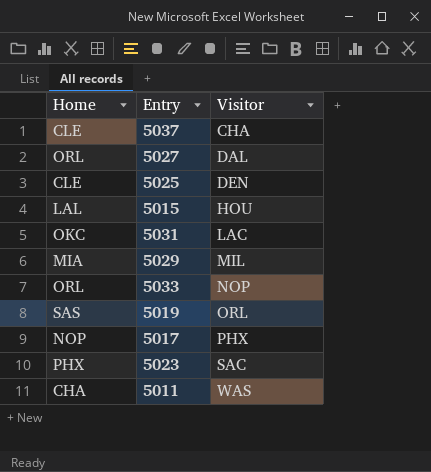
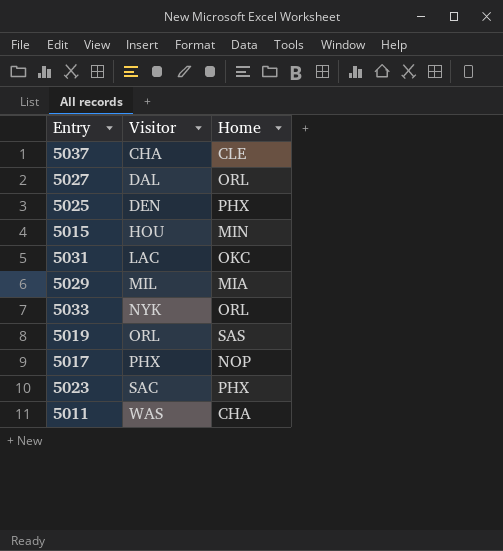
column Home | position: 1 -> 3
5025 | Home: CLE -> PHX
5015 | Home: LAL -> MIN
5033 | Visitor: NOP -> NYK

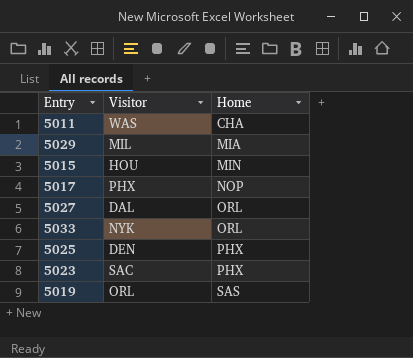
row order: Visitor ascending -> Home ascending
row 5037: CHA | CLE -> none
row 5031: LAC | OKC -> none

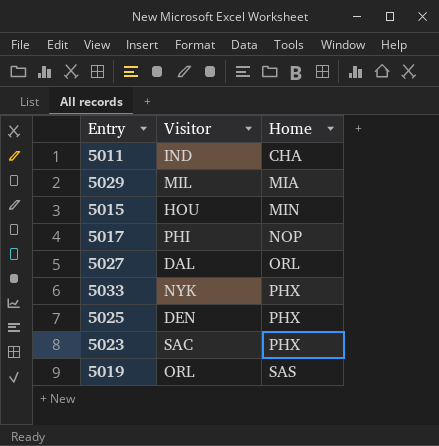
5011 | Visitor: WAS -> IND
5017 | Visitor: PHX -> PHI
5033 | Home: ORL -> PHX

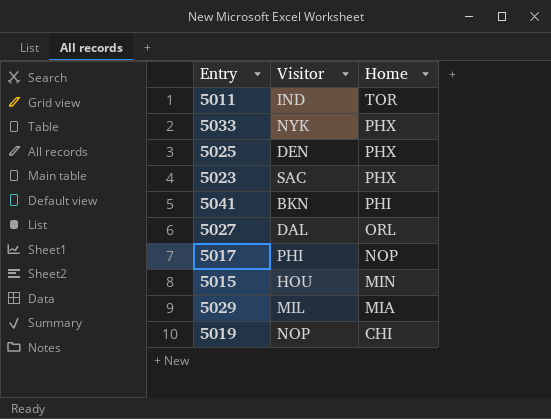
row order: Home ascending -> Home descending
5011 | Home: CHA -> TOR
row 5041: none -> BKN | PHI
5019 | Visitor: ORL -> NOP
5019 | Home: SAS -> CHI

